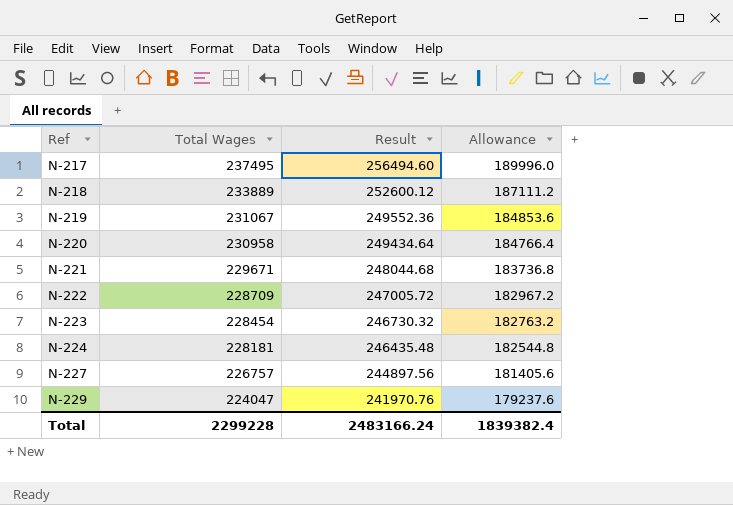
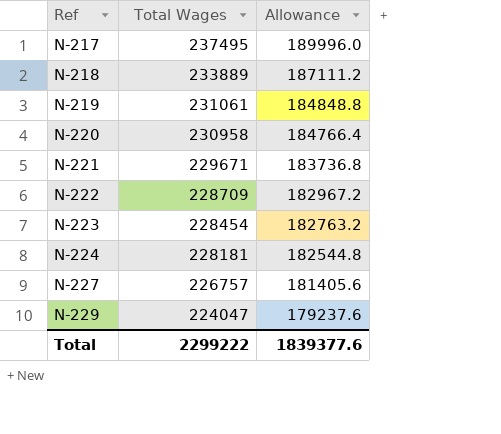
column Result | formula: [Total Wages] * 1.08 -> none
N-219 | Total Wages: 231067 -> 231061
N-219 | Allowance: 184853.6 -> 184848.8
Total | Total Wages: 2299228 -> 2299222
Total | Allowance: 1839382.4 -> 1839377.6

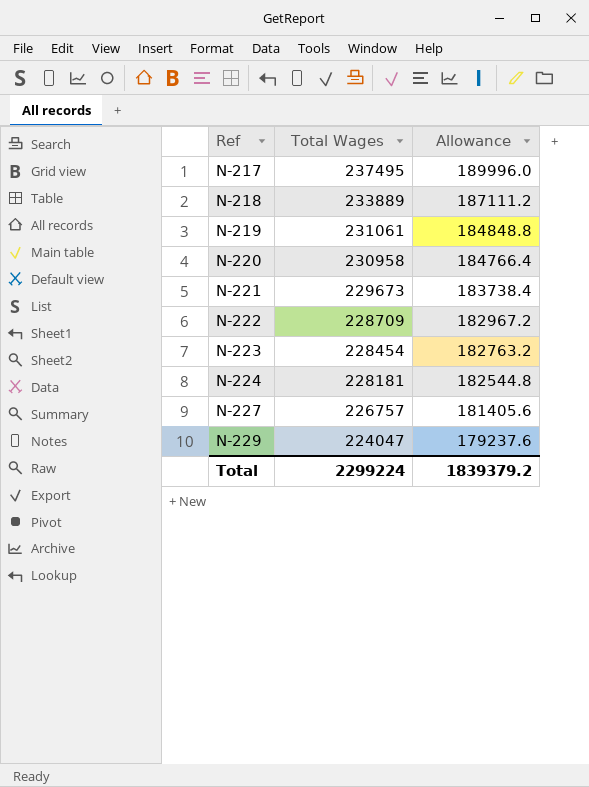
N-221 | Total Wages: 229671 -> 229673
N-221 | Allowance: 183736.8 -> 183738.4
Total | Total Wages: 2299222 -> 2299224
Total | Allowance: 1839377.6 -> 1839379.2

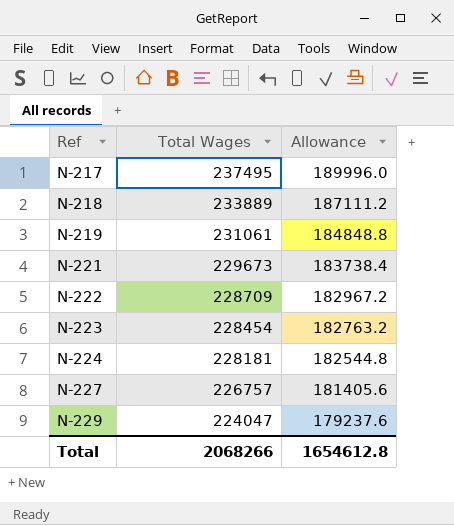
row N-220: 230958 | 184766.4 -> none
Total | Total Wages: 2299224 -> 2068266
Total | Allowance: 1839379.2 -> 1654612.8

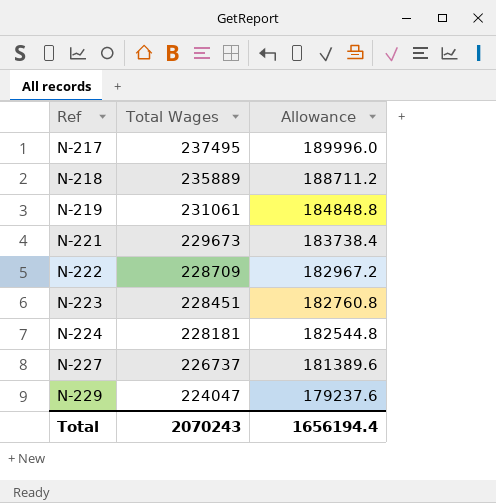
N-218 | Total Wages: 233889 -> 235889
N-218 | Allowance: 187111.2 -> 188711.2
N-223 | Total Wages: 228454 -> 228451
N-223 | Allowance: 182763.2 -> 182760.8
N-227 | Total Wages: 226757 -> 226737
N-227 | Allowance: 181405.6 -> 181389.6
Total | Total Wages: 2068266 -> 2070243
Total | Allowance: 1654612.8 -> 1656194.4

